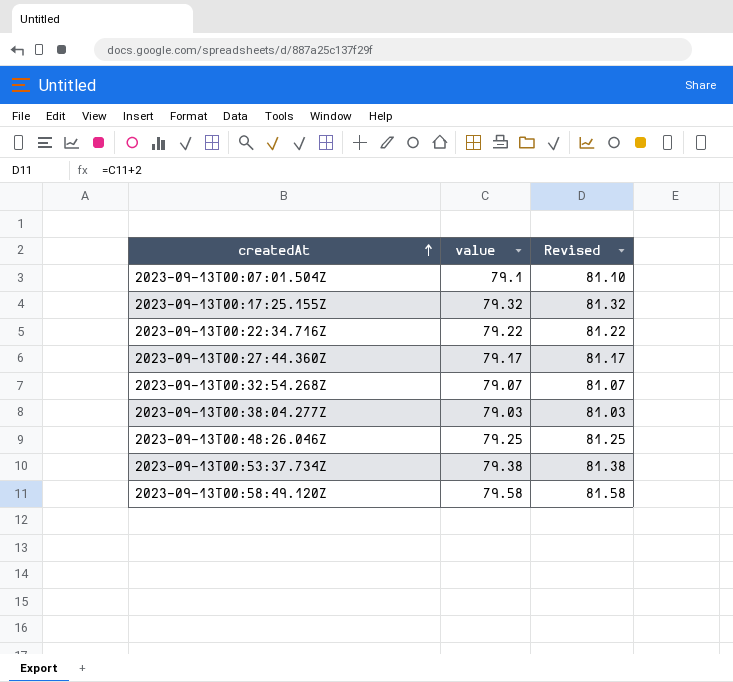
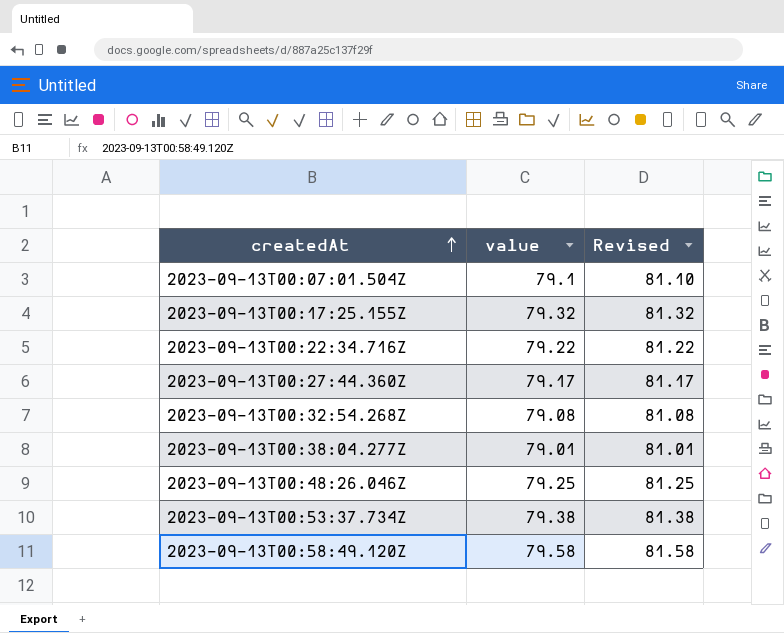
2023-09-13T00:32:54.268Z | value: 79.07 -> 79.08
2023-09-13T00:32:54.268Z | Revised: 81.07 -> 81.08
2023-09-13T00:38:04.277Z | value: 79.03 -> 79.01
2023-09-13T00:38:04.277Z | Revised: 81.03 -> 81.01

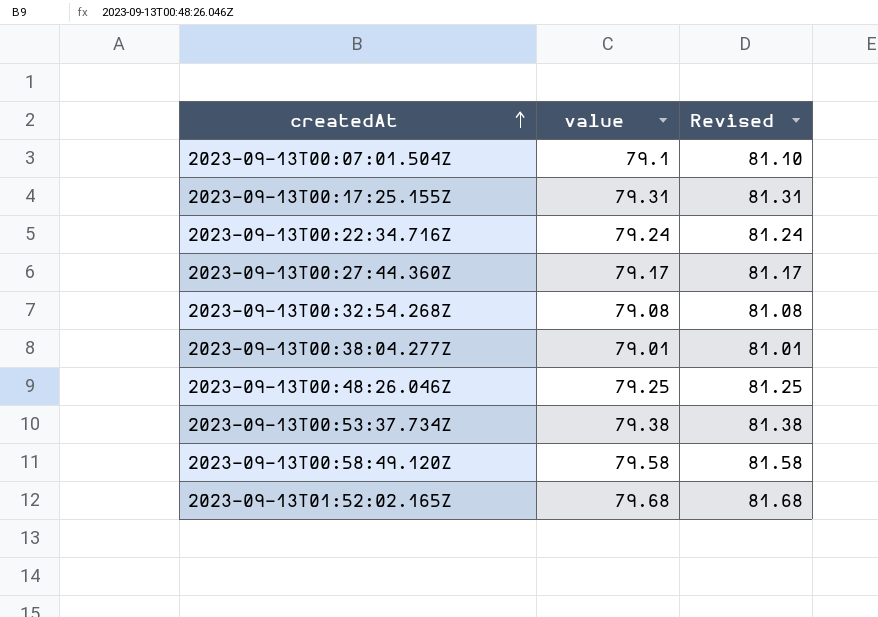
2023-09-13T00:17:25.155Z | value: 79.32 -> 79.31
2023-09-13T00:17:25.155Z | Revised: 81.32 -> 81.31
2023-09-13T00:22:34.716Z | value: 79.22 -> 79.24
2023-09-13T00:22:34.716Z | Revised: 81.22 -> 81.24
row 2023-09-13T01:52:02.165Z: none -> 79.68 | 81.68

